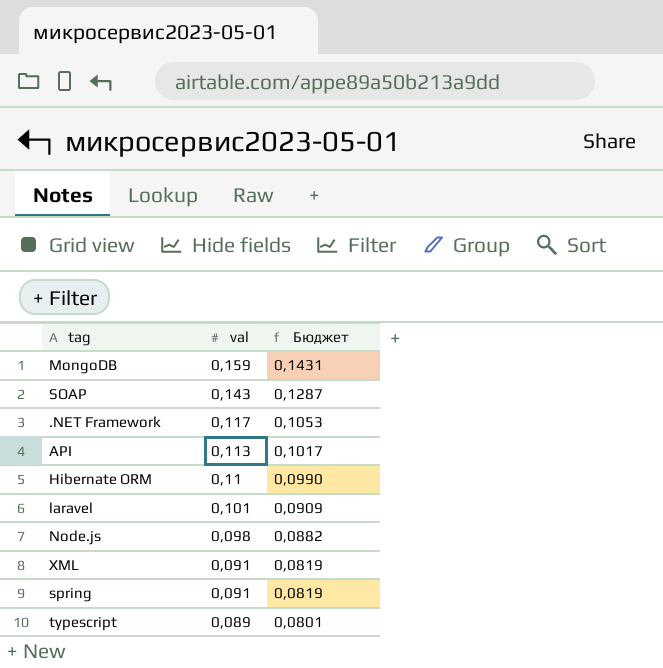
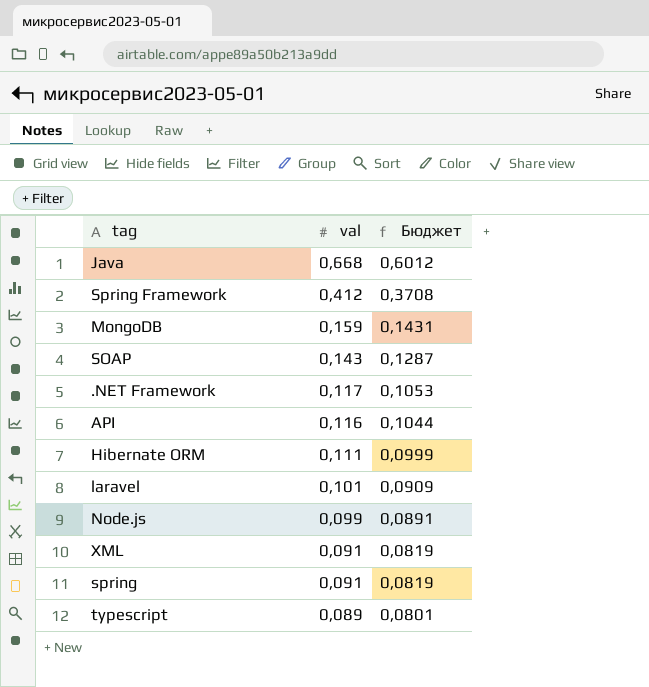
row Java: none -> 0,668 | 0,6012
row Spring Framework: none -> 0,412 | 0,3708
API | val: 0,113 -> 0,116
API | Бюджет: 0,1017 -> 0,1044
Hibernate ORM | val: 0,11 -> 0,111
Hibernate ORM | Бюджет: 0,0990 -> 0,0999
Node.js | val: 0,098 -> 0,099
Node.js | Бюджет: 0,0882 -> 0,0891

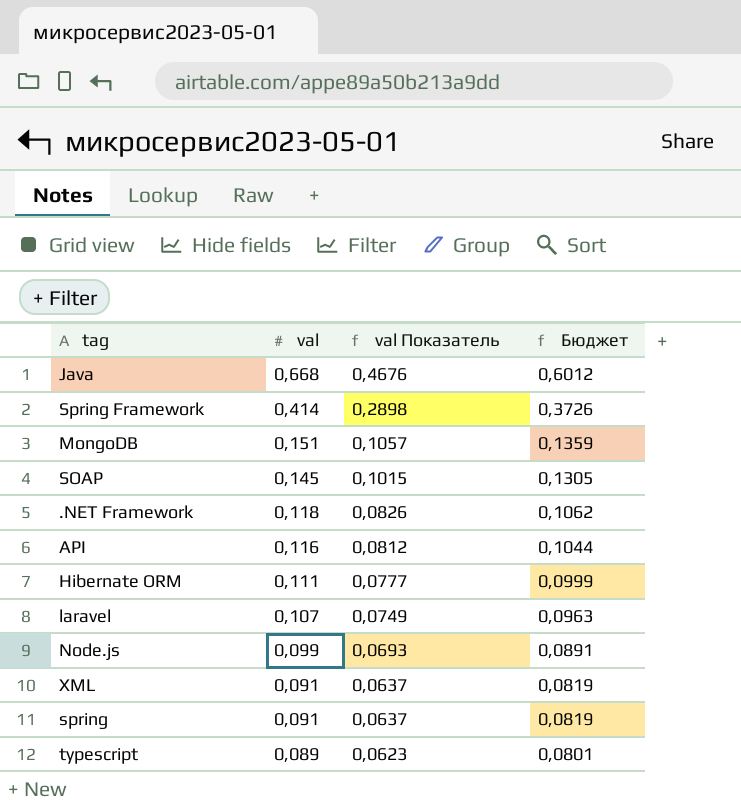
column val Показатель | formula: none -> [val] * 0,7
Spring Framework | val: 0,412 -> 0,414
Spring Framework | Бюджет: 0,3708 -> 0,3726
MongoDB | val: 0,159 -> 0,151
MongoDB | Бюджет: 0,1431 -> 0,1359
SOAP | val: 0,143 -> 0,145
SOAP | Бюджет: 0,1287 -> 0,1305
.NET Framework | val: 0,117 -> 0,118
.NET Framework | Бюджет: 0,1053 -> 0,1062
laravel | val: 0,101 -> 0,107
laravel | Бюджет: 0,0909 -> 0,0963

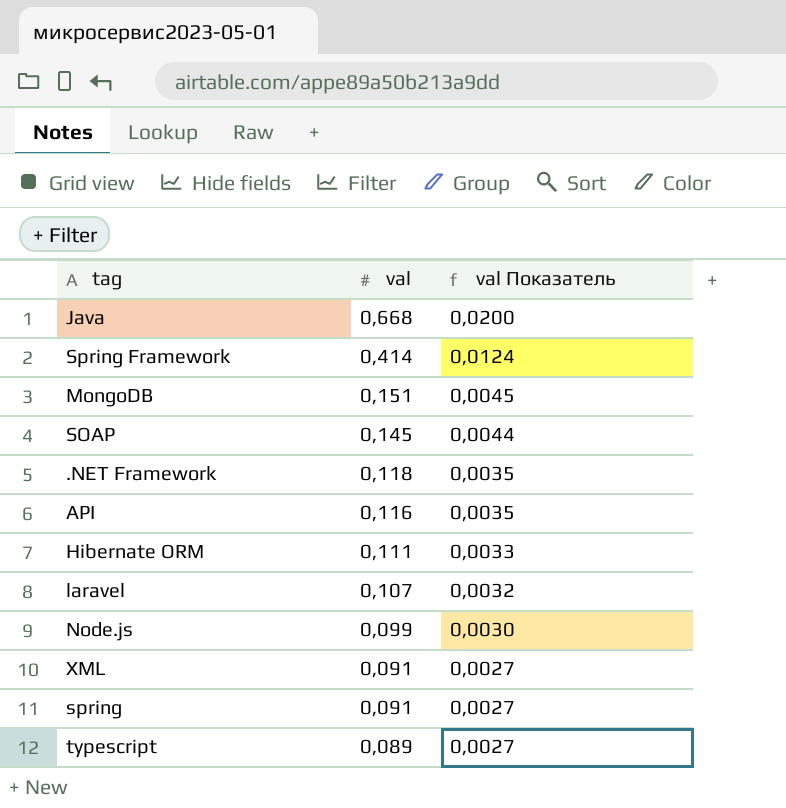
column Бюджет | formula: [val] * 0,9 -> none
column val Показатель | formula: [val] * 0,7 -> [val] * 0,03

